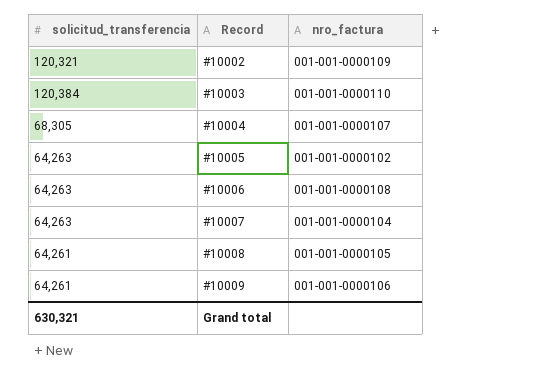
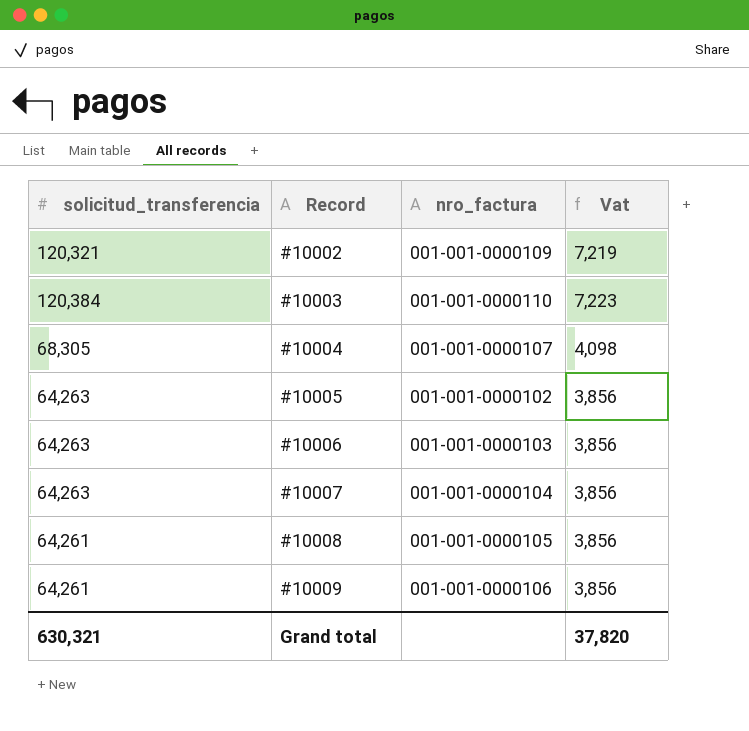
column Vat | formula: none -> [solicitud_transferencia] * 0.06
#10006 | nro_factura: 001-001-0000108 -> 001-001-0000103

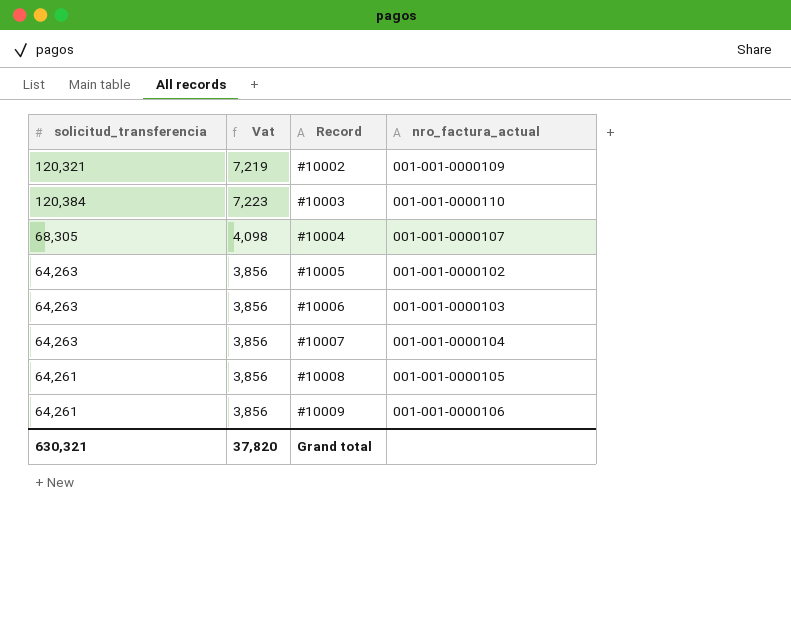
column Vat | position: 4 -> 2
column name: nro_factura -> nro_factura_actual

